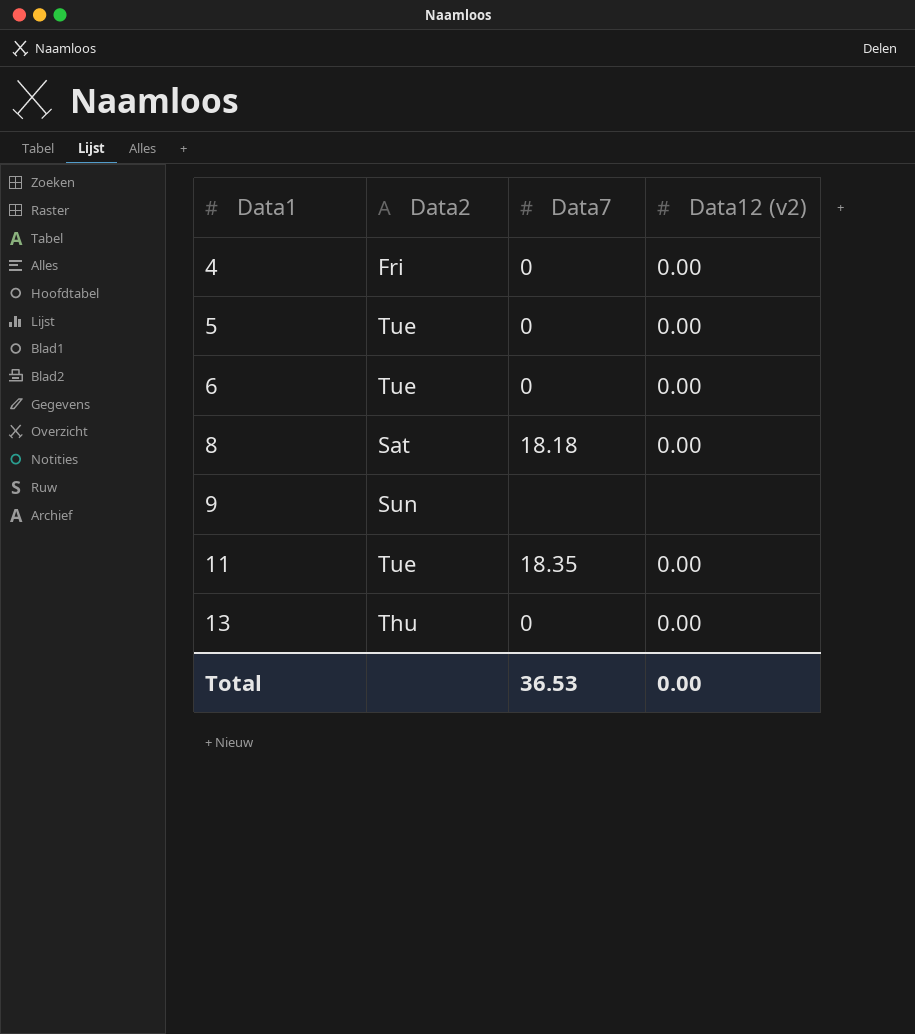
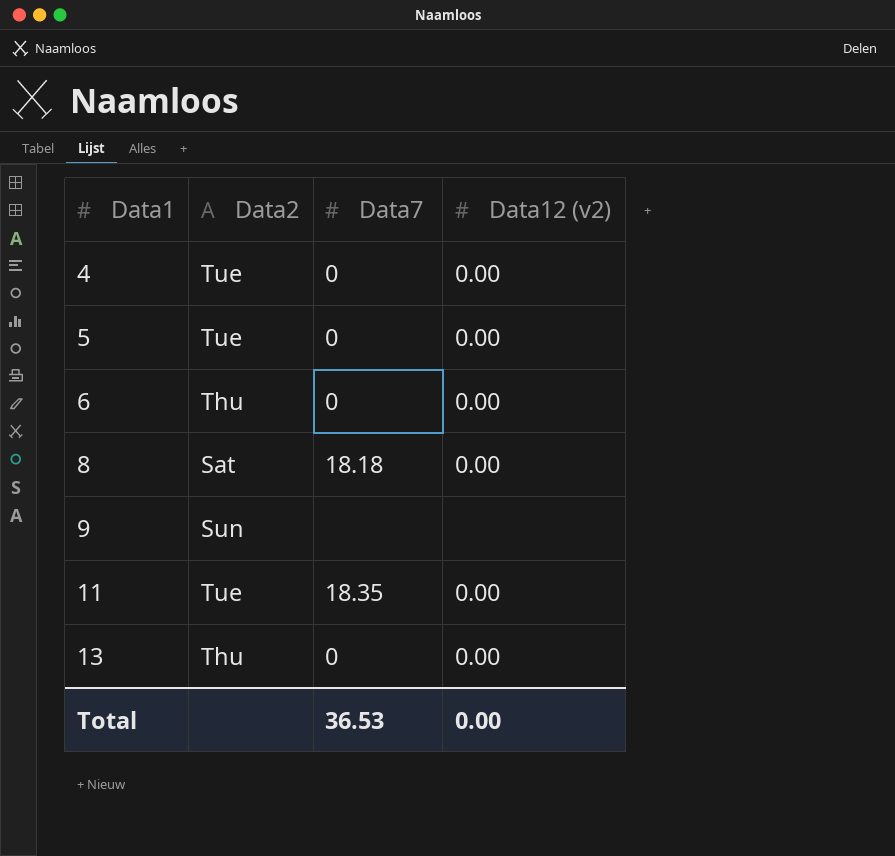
4 | Data2: Fri -> Tue
6 | Data2: Tue -> Thu

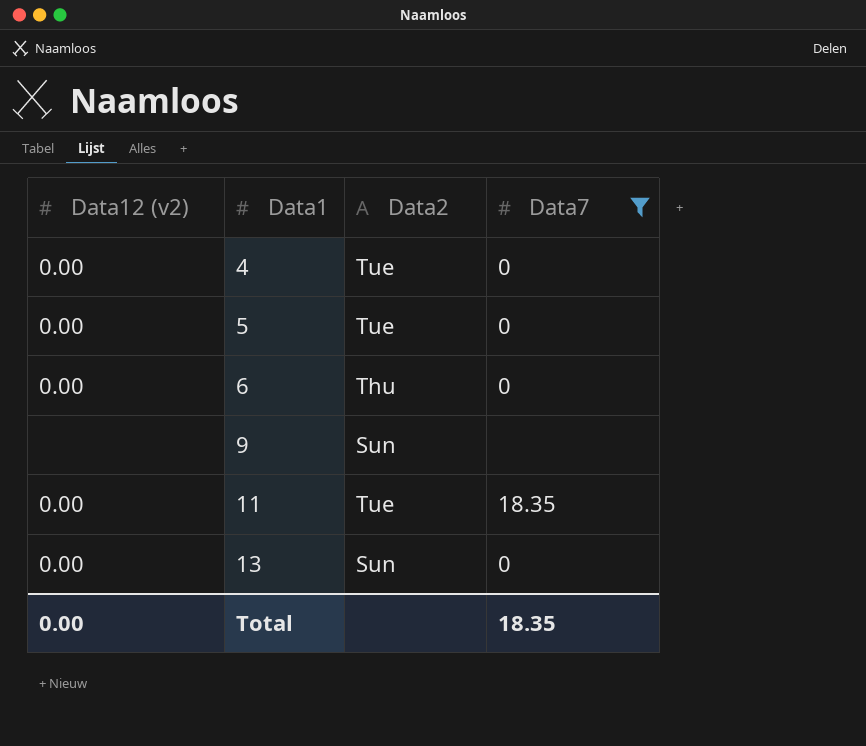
filter: none -> Data7 != 18.18
column Data12 (v2) | position: 4 -> 1
13 | Data2: Thu -> Sun
Total | Data7: 36.53 -> 18.35

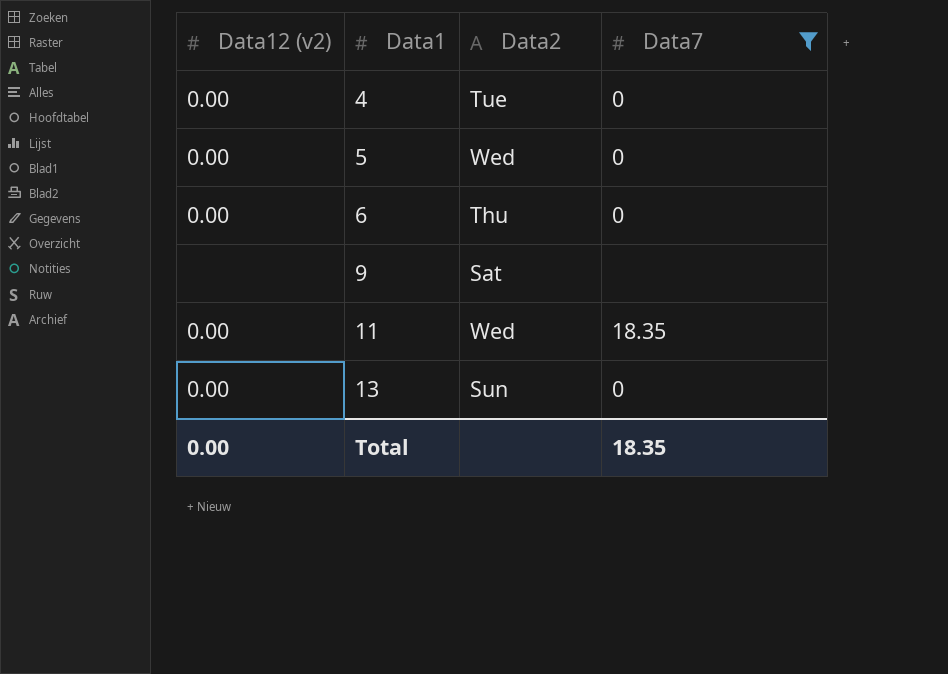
5 | Data2: Tue -> Wed
9 | Data2: Sun -> Sat
11 | Data2: Tue -> Wed

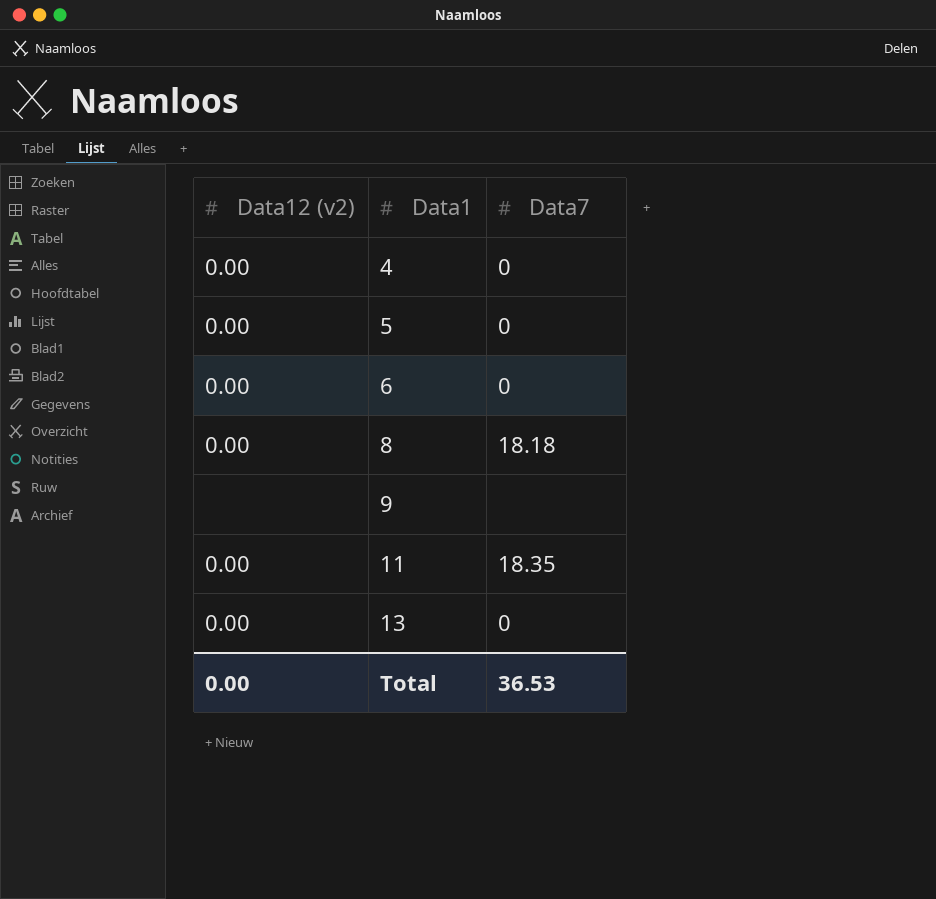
filter: Data7 != 18.18 -> none
column Data2 | position: 3 -> none
Total | Data7: 18.35 -> 36.53

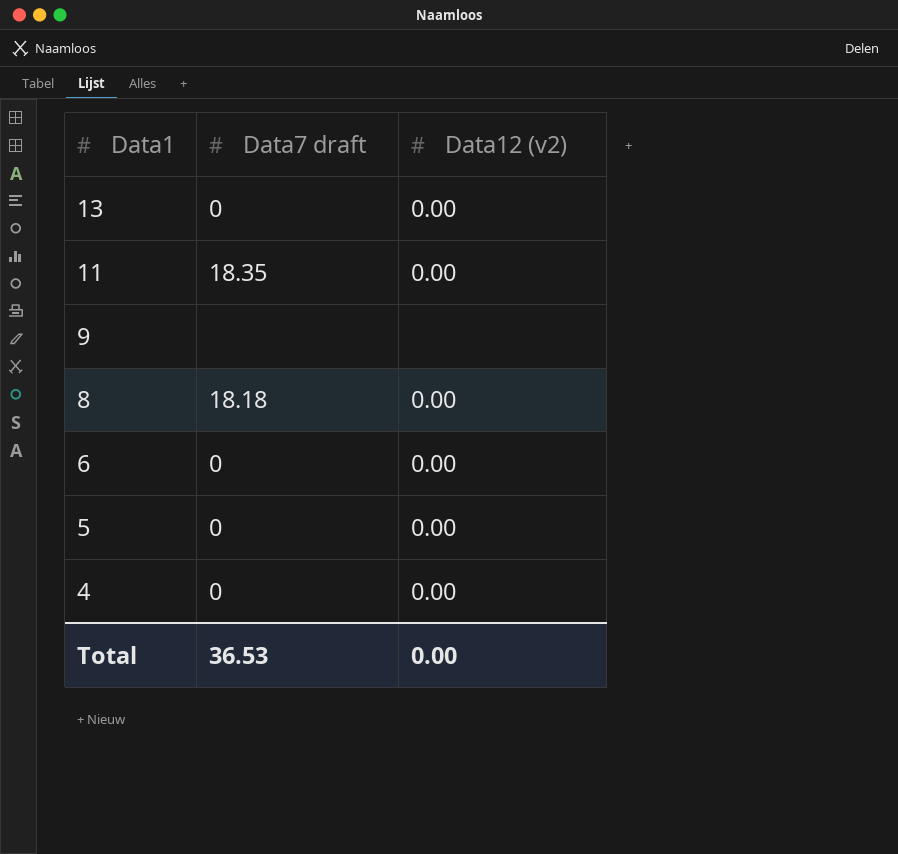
row order: Data1 ascending -> Data1 descending
column name: Data7 -> Data7 draft
column Data12 (v2) | position: 1 -> 3

